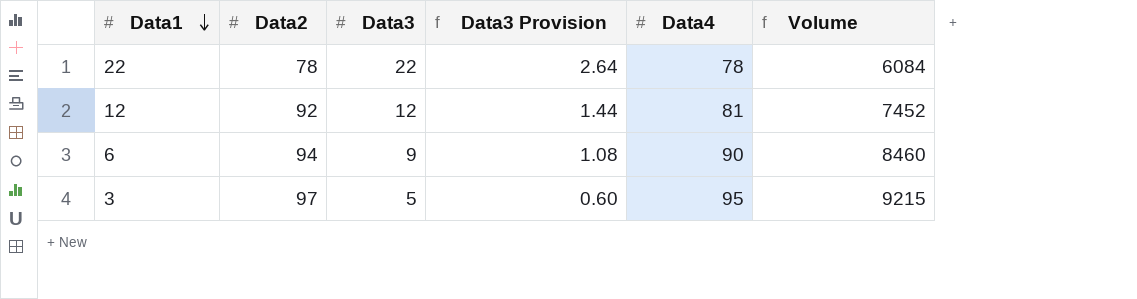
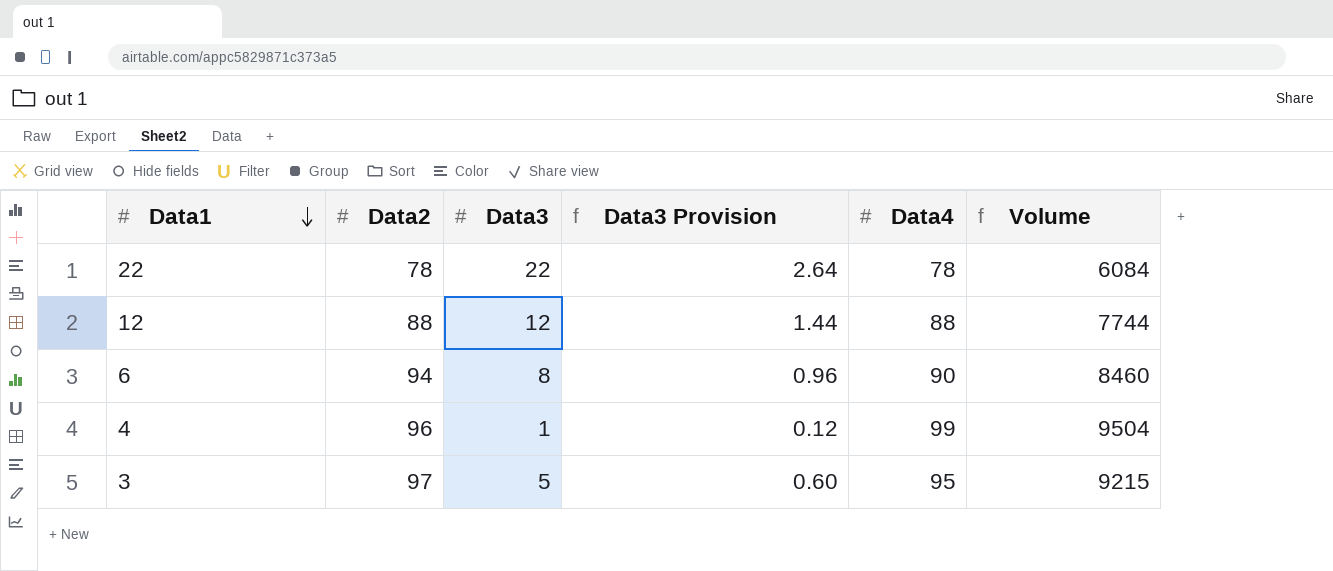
12 | Data2: 92 -> 88
12 | Data4: 81 -> 88
12 | Volume: 7452 -> 7744
6 | Data3: 9 -> 8
6 | Data3 Provision: 1.08 -> 0.96
row 4: none -> 96 | 1 | 0.12 | 99 | 9504

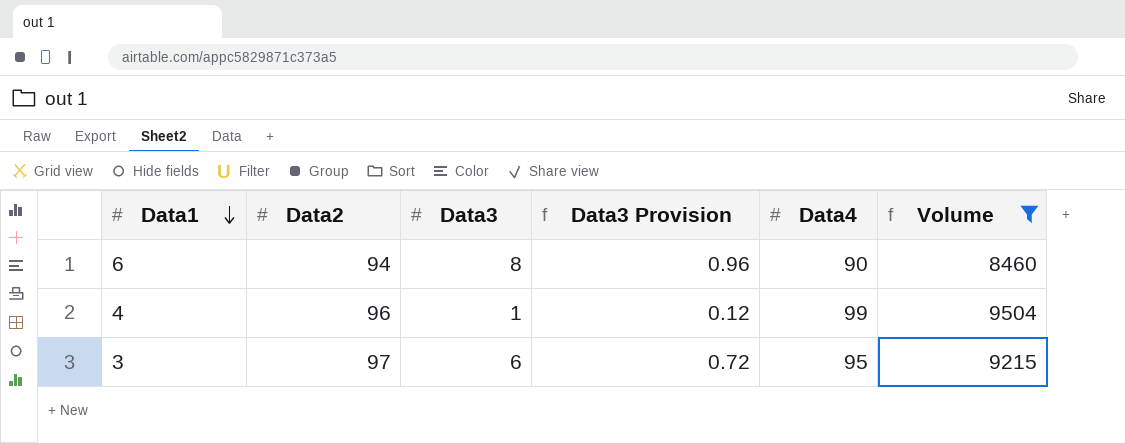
filter: none -> Volume >= 8460
3 | Data3: 5 -> 6
3 | Data3 Provision: 0.60 -> 0.72

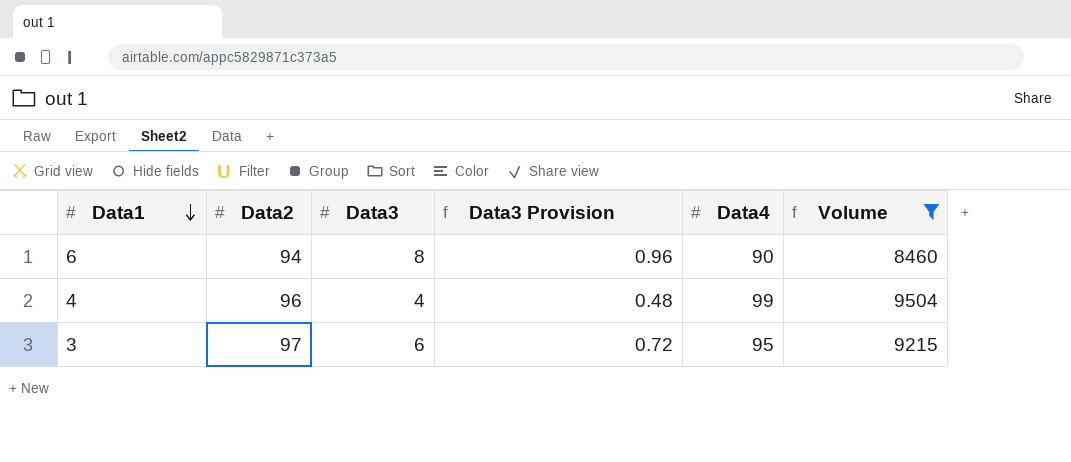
4 | Data3: 1 -> 4
4 | Data3 Provision: 0.12 -> 0.48

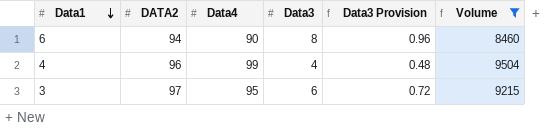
column name: Data2 -> DATA2
column Data4 | position: 5 -> 3

